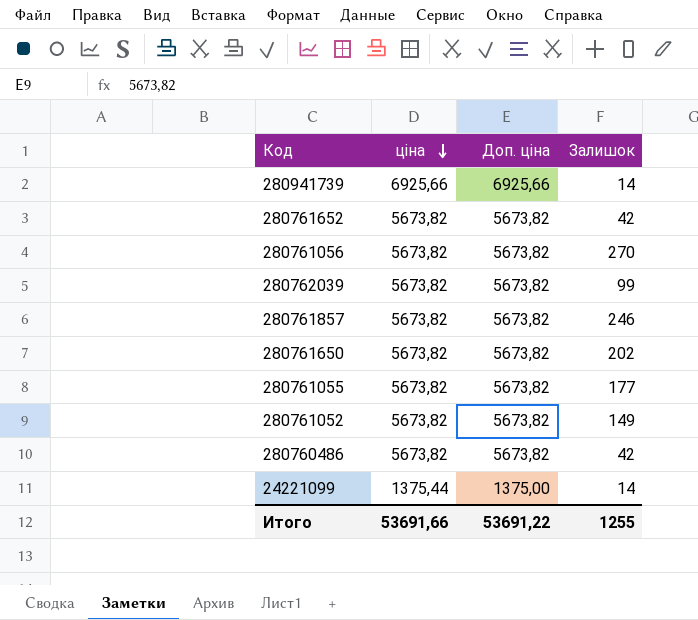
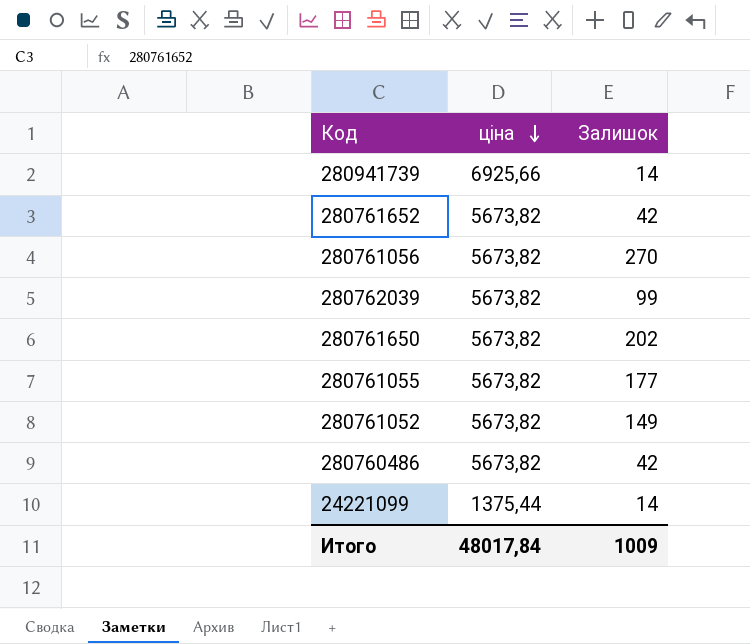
column Доп. ціна | position: 3 -> none
row 280761857: 5673,82 | 5673,82 | 246 -> none
Итого | ціна: 53691,66 -> 48017,84
Итого | Залишок: 1255 -> 1009

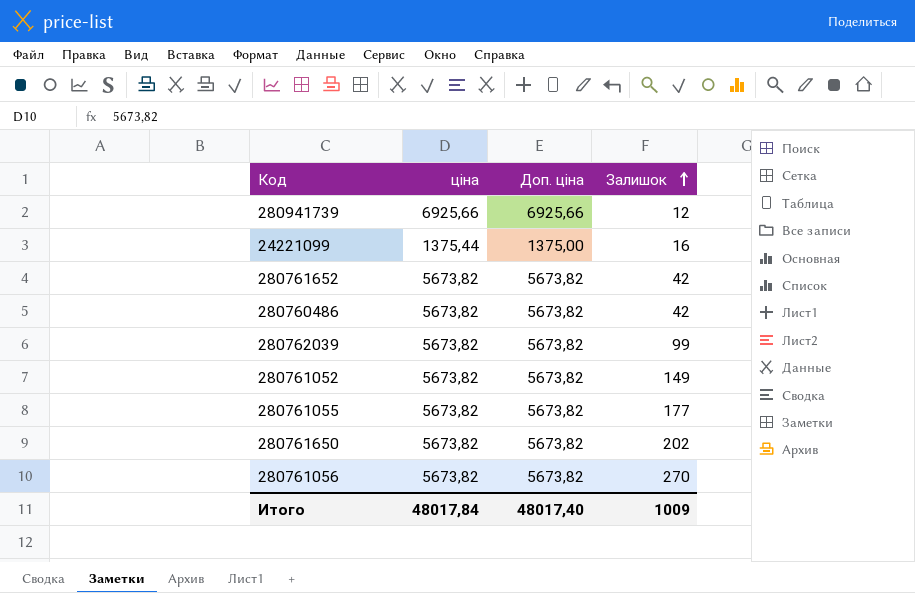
row order: ціна descending -> Залишок ascending
column Доп. ціна | position: none -> 3
280941739 | Залишок: 14 -> 12
24221099 | Залишок: 14 -> 16

